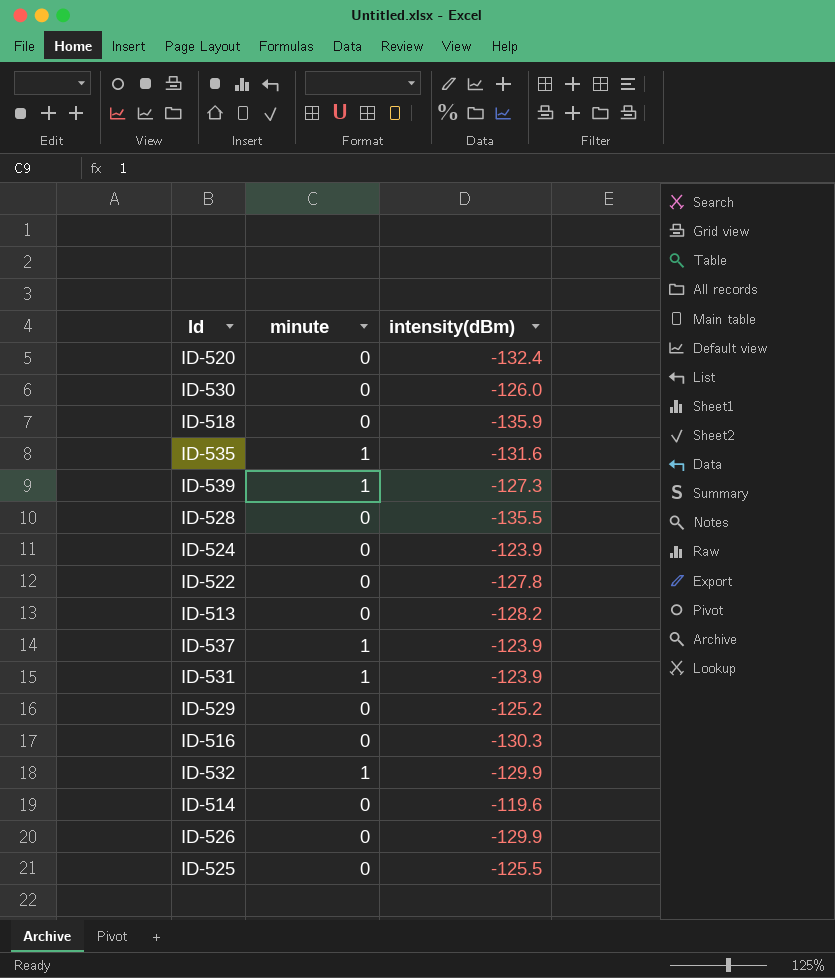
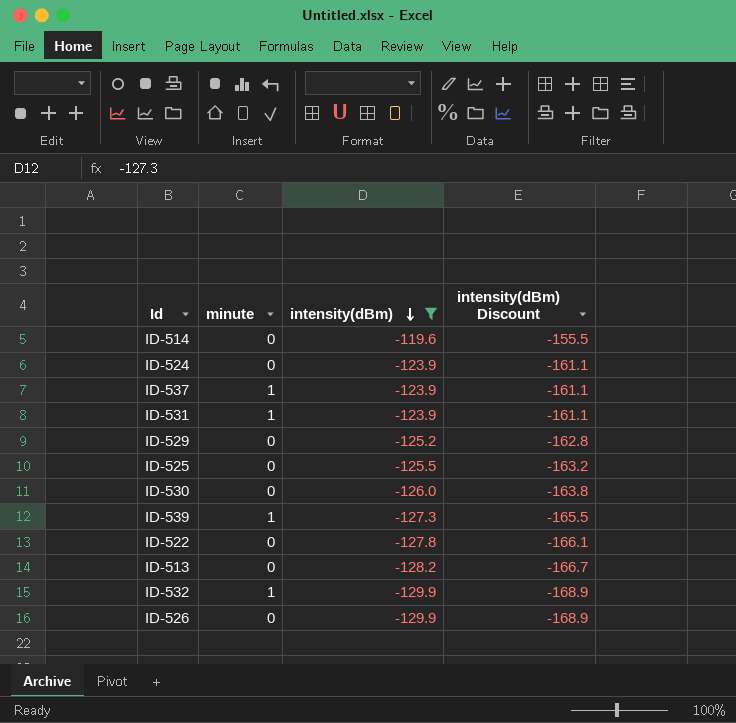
filter: none -> intensity(dBm) >= -129.9
row order: none -> intensity(dBm) descending
column intensity(dBm) Discount | formula: none -> [intensity(dBm)] * 1.3

